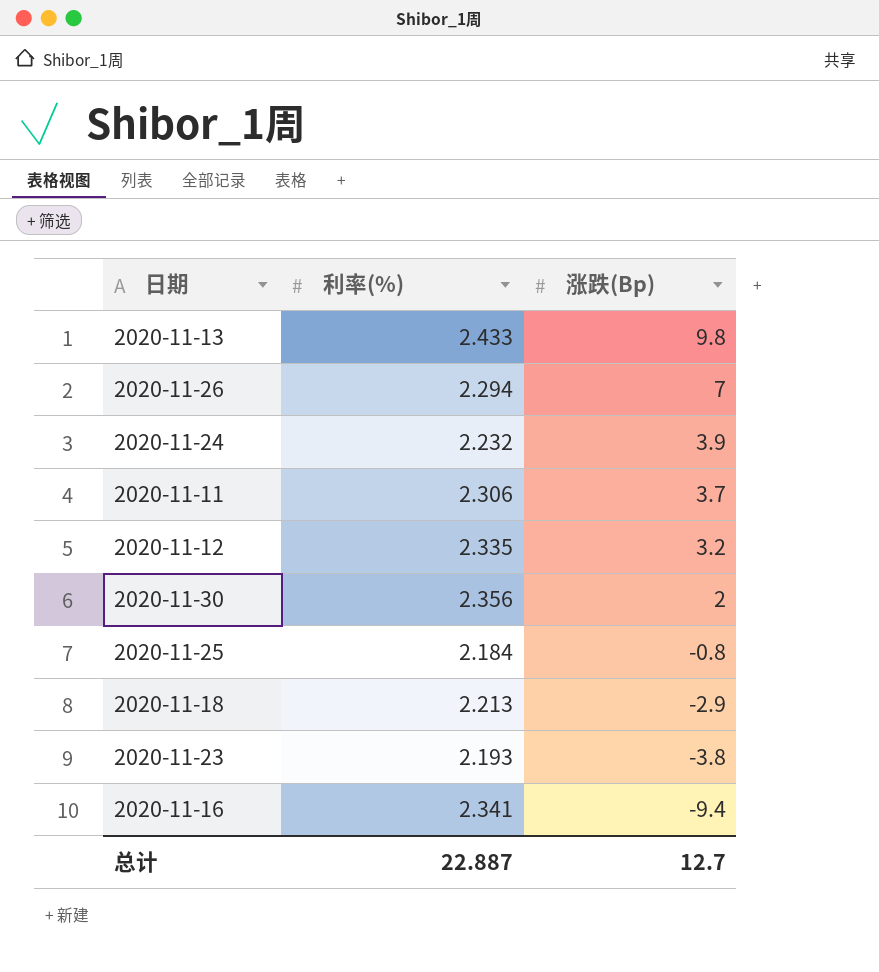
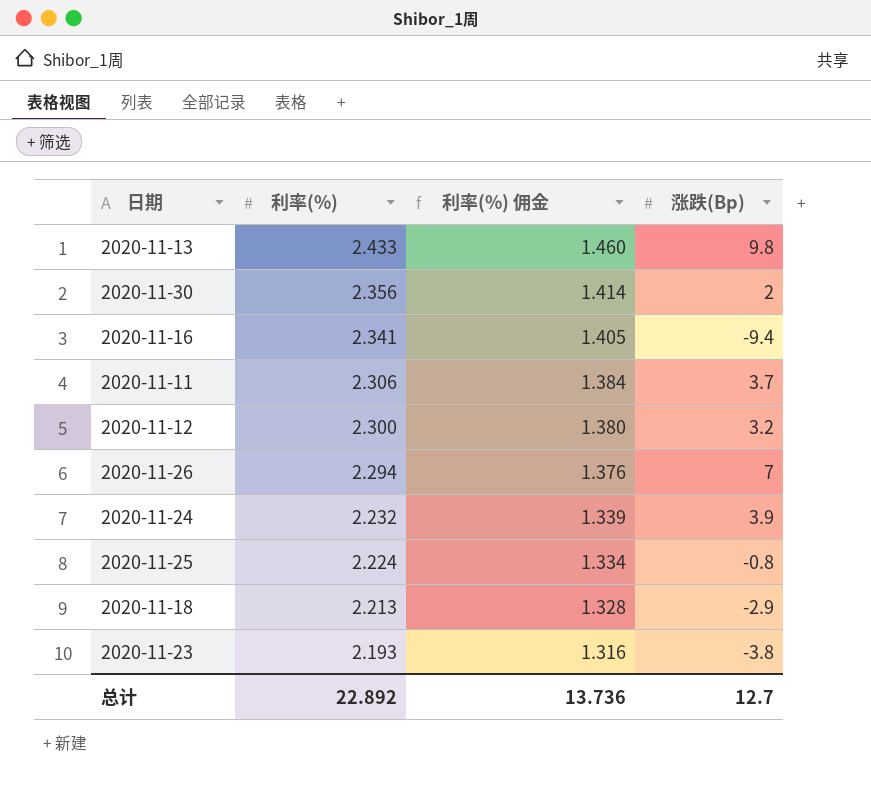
row order: 涨跌(Bp) descending -> 利率(%) descending
column 利率(%) 佣金 | formula: none -> [利率(%)] * 0.6
2020-11-12 | 利率(%): 2.335 -> 2.300
2020-11-25 | 利率(%): 2.184 -> 2.224
总计 | 利率(%): 22.887 -> 22.892

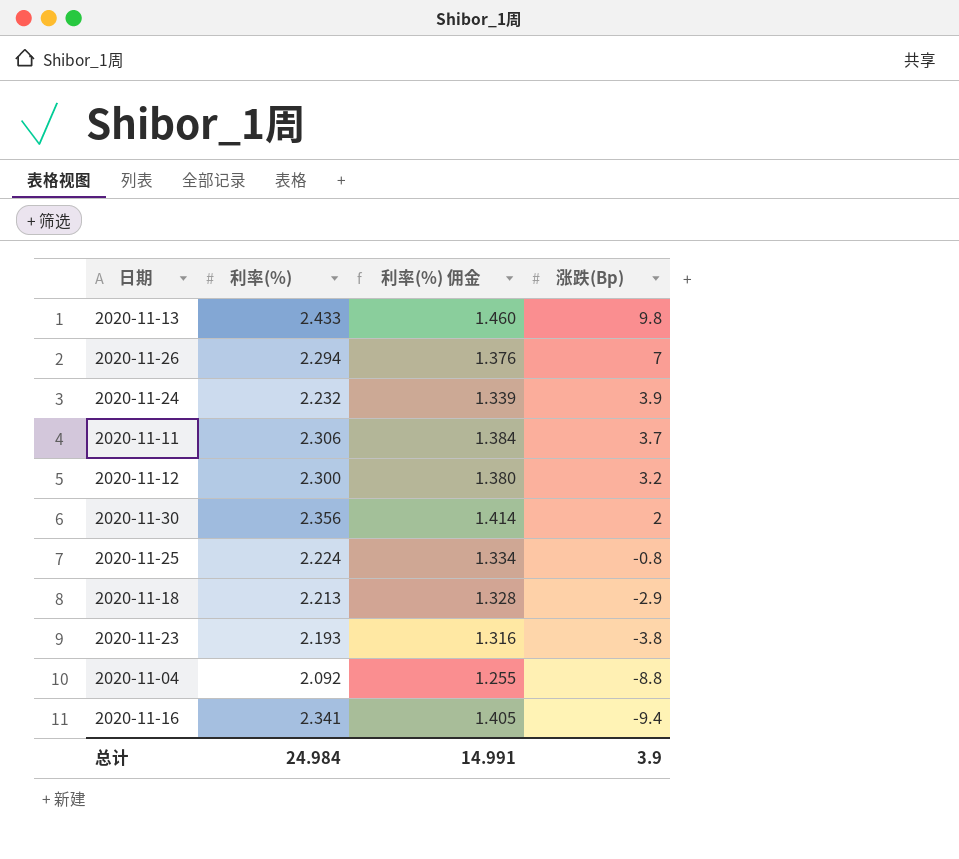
row order: 利率(%) descending -> 涨跌(Bp) descending
row 2020-11-04: none -> 2.092 | 1.255 | -8.8
总计 | 利率(%): 22.892 -> 24.984
总计 | 利率(%) 佣金: 13.736 -> 14.991
总计 | 涨跌(Bp): 12.7 -> 3.9

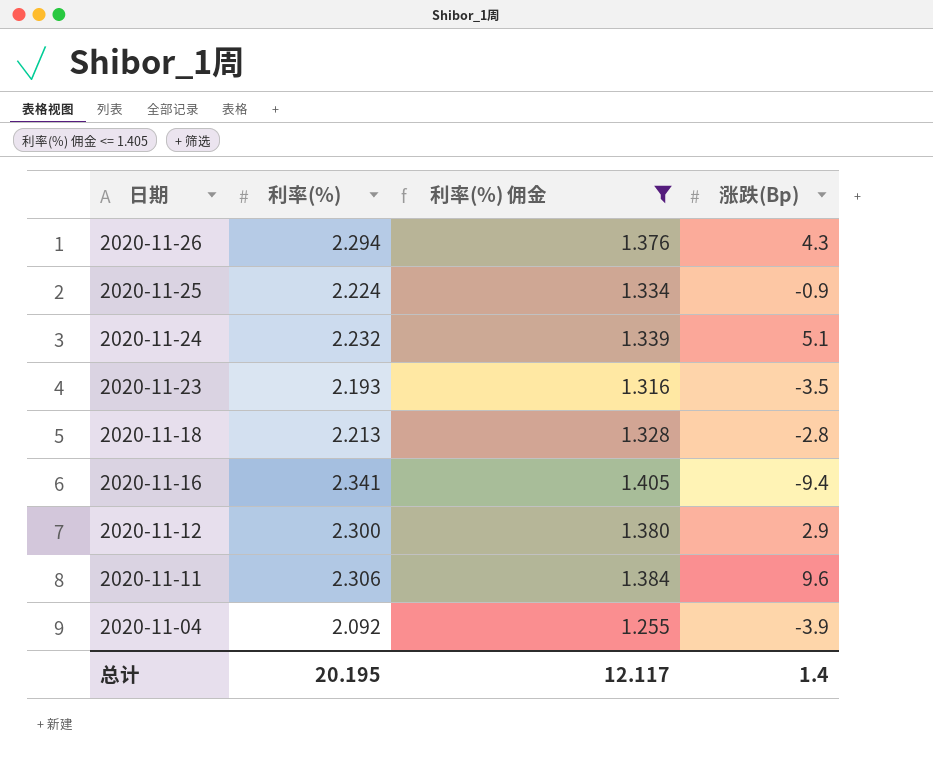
filter: none -> 利率(%) 佣金 <= 1.405
row order: 涨跌(Bp) descending -> 日期 descending
2020-11-26 | 涨跌(Bp): 7 -> 4.3
2020-11-25 | 涨跌(Bp): -0.8 -> -0.9
2020-11-24 | 涨跌(Bp): 3.9 -> 5.1
2020-11-23 | 涨跌(Bp): -3.8 -> -3.5
2020-11-18 | 涨跌(Bp): -2.9 -> -2.8
2020-11-12 | 涨跌(Bp): 3.2 -> 2.9
2020-11-11 | 涨跌(Bp): 3.7 -> 9.6
2020-11-04 | 涨跌(Bp): -8.8 -> -3.9
总计 | 利率(%): 24.984 -> 20.195
总计 | 利率(%) 佣金: 14.991 -> 12.117
总计 | 涨跌(Bp): 3.9 -> 1.4

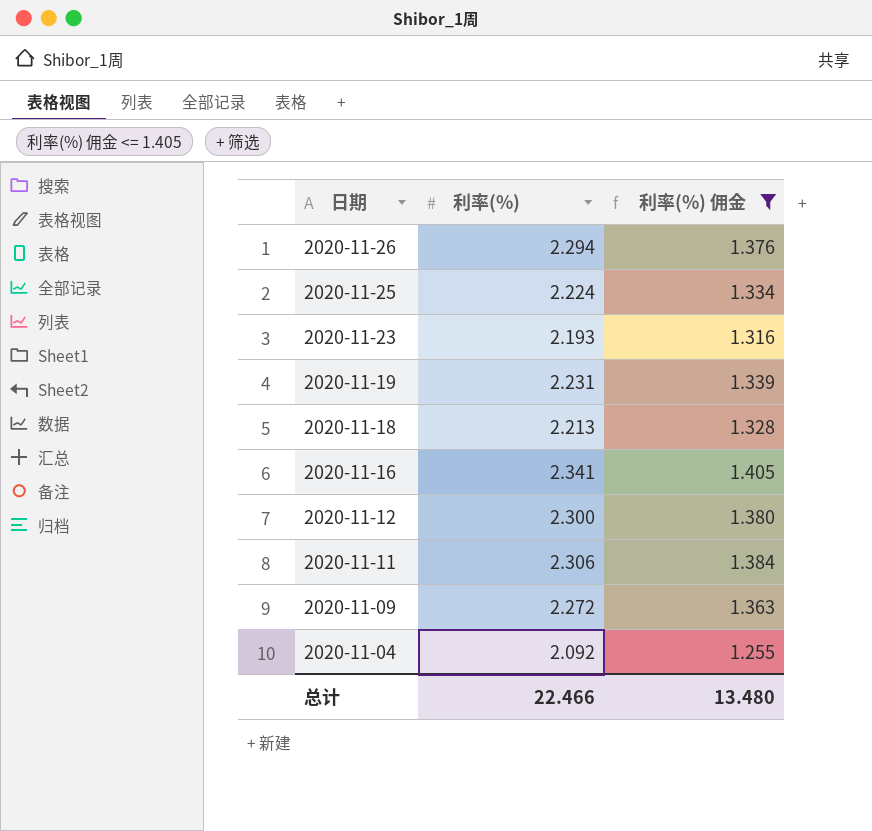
column 涨跌(Bp) | position: 4 -> none
row 2020-11-24: 2.232 | 1.339 | 5.1 -> none
row 2020-11-19: none -> 2.231 | 1.339
row 2020-11-09: none -> 2.272 | 1.363
总计 | 利率(%): 20.195 -> 22.466
总计 | 利率(%) 佣金: 12.117 -> 13.480

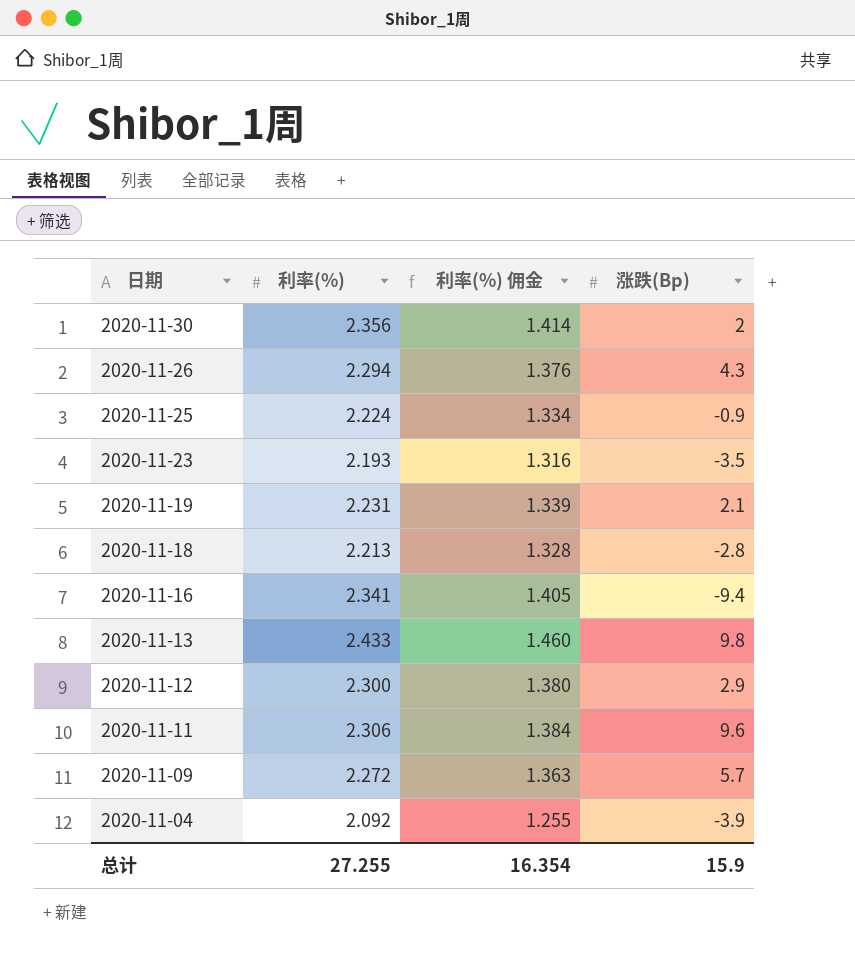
filter: 利率(%) 佣金 <= 1.405 -> none
column 涨跌(Bp) | position: none -> 4
总计 | 利率(%): 22.466 -> 27.255
总计 | 利率(%) 佣金: 13.480 -> 16.354

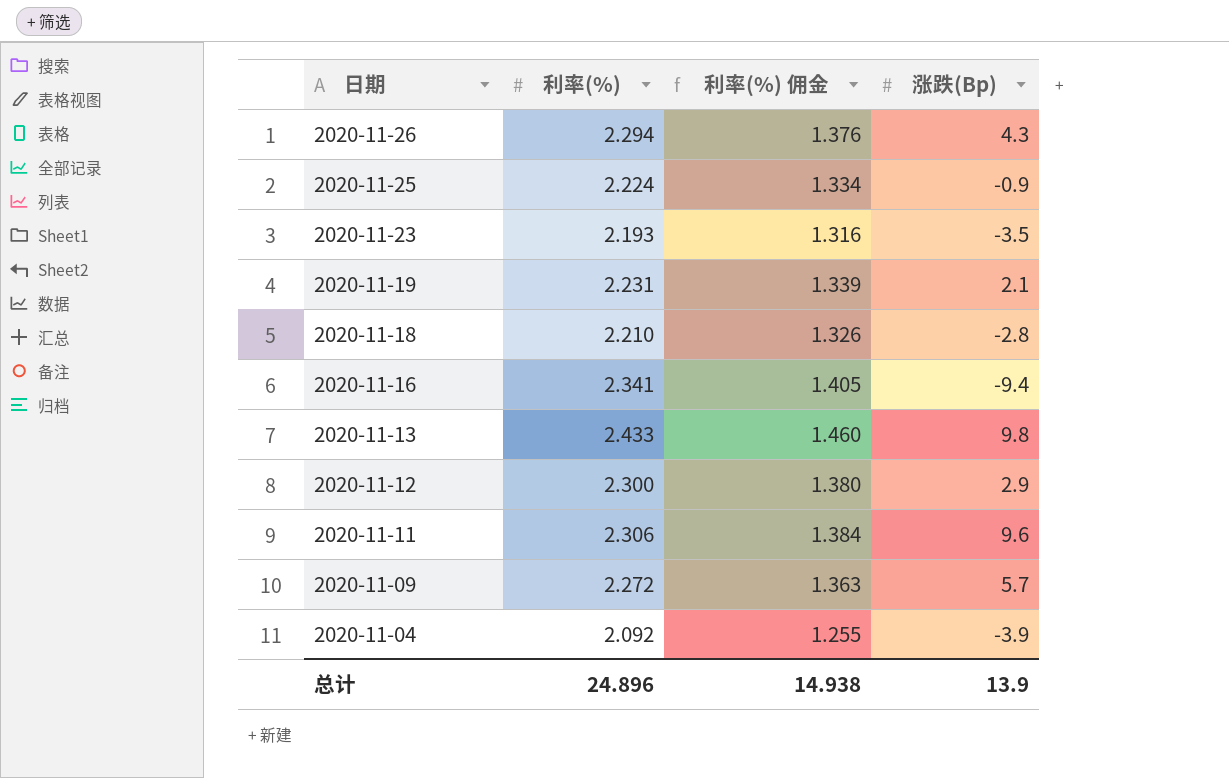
row 2020-11-30: 2.356 | 1.414 | 2 -> none
2020-11-18 | 利率(%): 2.213 -> 2.210
2020-11-18 | 利率(%) 佣金: 1.328 -> 1.326
总计 | 利率(%): 27.255 -> 24.896
总计 | 利率(%) 佣金: 16.354 -> 14.938
总计 | 涨跌(Bp): 15.9 -> 13.9

